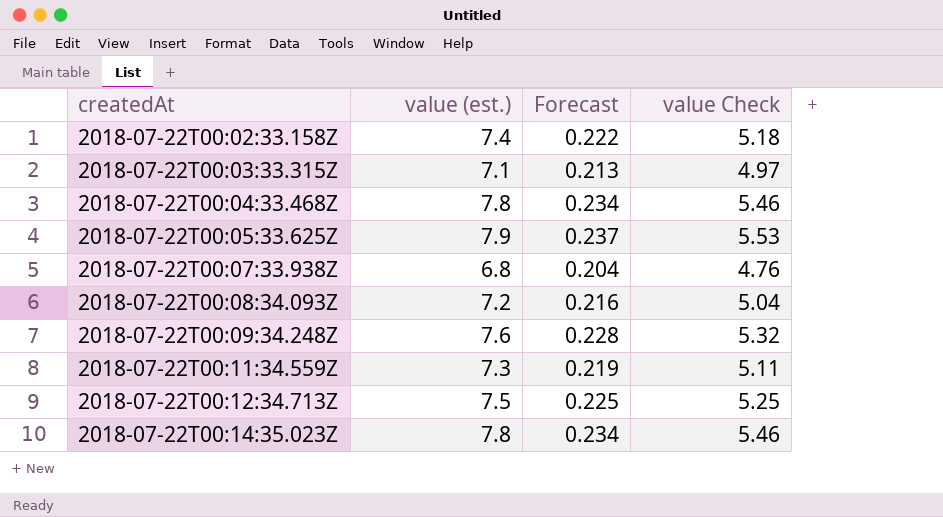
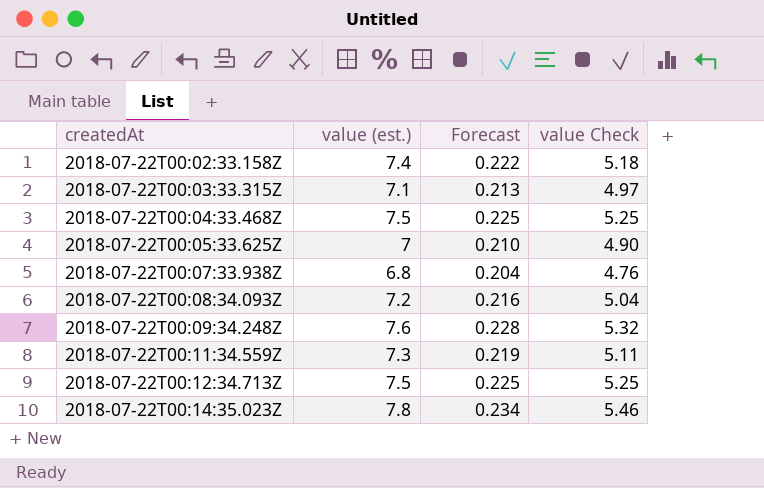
2018-07-22T00:04:33.468Z | value (est.): 7.8 -> 7.5
2018-07-22T00:04:33.468Z | Forecast: 0.234 -> 0.225
2018-07-22T00:04:33.468Z | value Check: 5.46 -> 5.25
2018-07-22T00:05:33.625Z | value (est.): 7.9 -> 7
2018-07-22T00:05:33.625Z | Forecast: 0.237 -> 0.210
2018-07-22T00:05:33.625Z | value Check: 5.53 -> 4.90

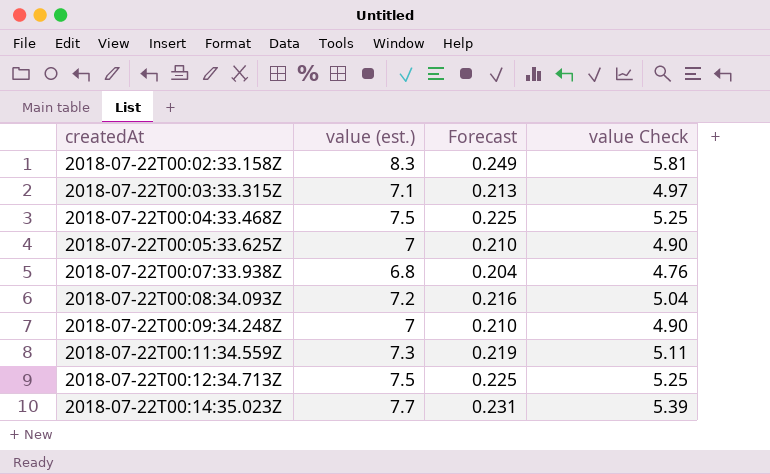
2018-07-22T00:02:33.158Z | value (est.): 7.4 -> 8.3
2018-07-22T00:02:33.158Z | Forecast: 0.222 -> 0.249
2018-07-22T00:02:33.158Z | value Check: 5.18 -> 5.81
2018-07-22T00:09:34.248Z | value (est.): 7.6 -> 7
2018-07-22T00:09:34.248Z | Forecast: 0.228 -> 0.210
2018-07-22T00:09:34.248Z | value Check: 5.32 -> 4.90
2018-07-22T00:14:35.023Z | value (est.): 7.8 -> 7.7
2018-07-22T00:14:35.023Z | Forecast: 0.234 -> 0.231
2018-07-22T00:14:35.023Z | value Check: 5.46 -> 5.39

